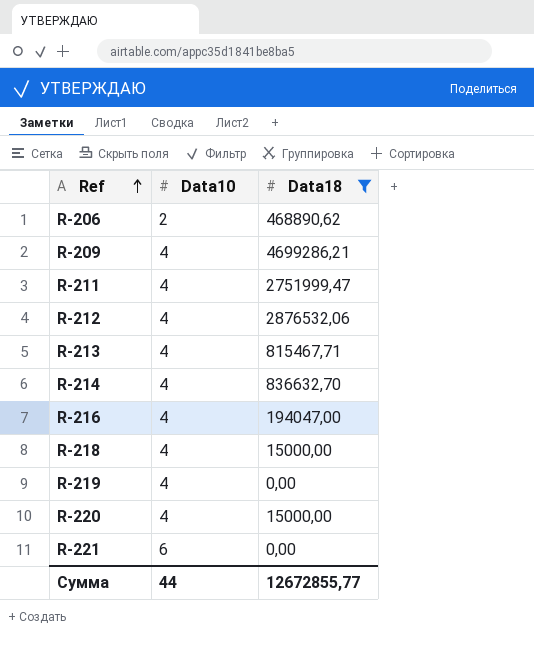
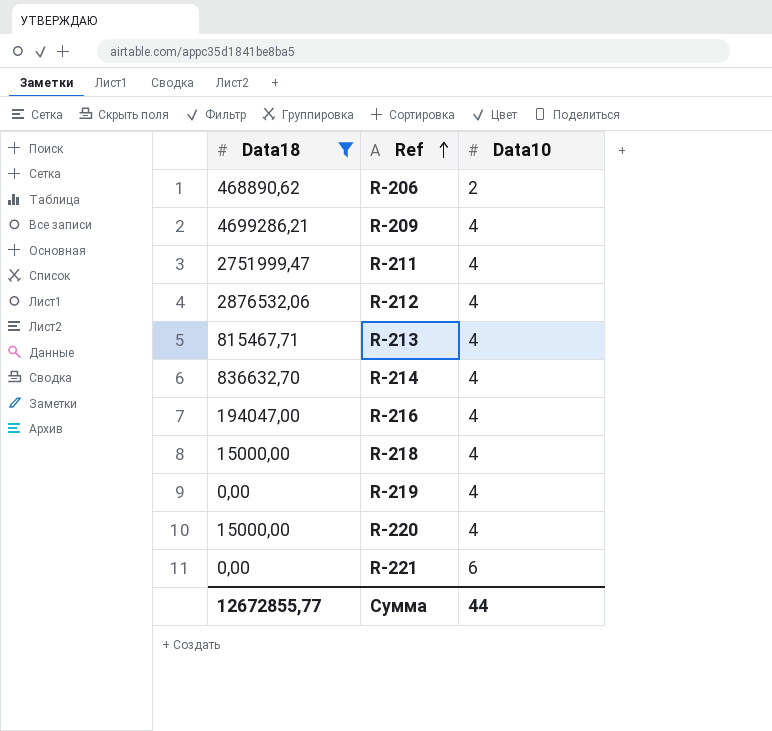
column Data18 | position: 3 -> 1

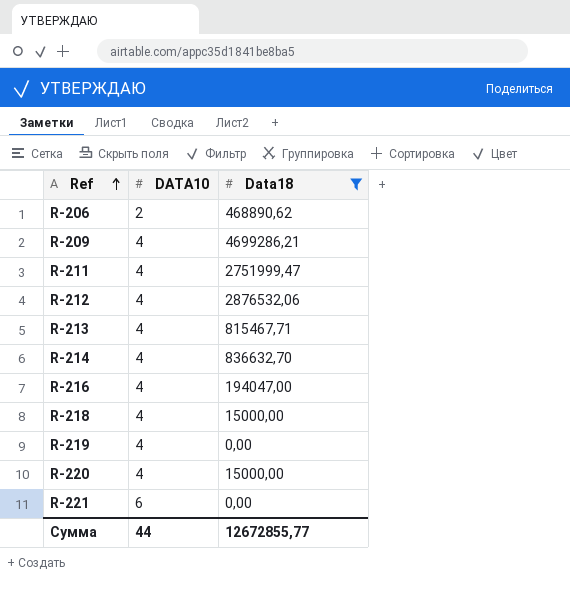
column name: Data10 -> DATA10
column Data18 | position: 1 -> 3

